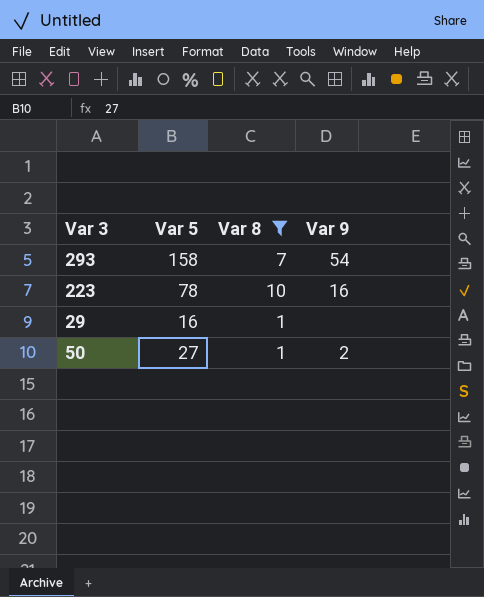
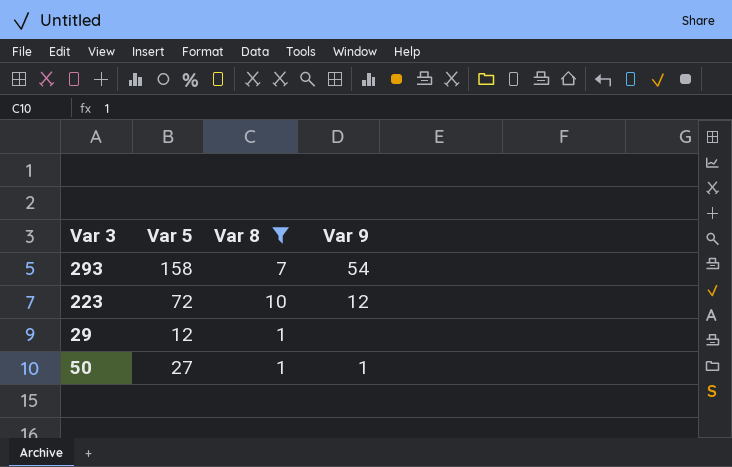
223 | Var 5: 78 -> 72
223 | Var 9: 16 -> 12
29 | Var 5: 16 -> 12
50 | Var 9: 2 -> 1

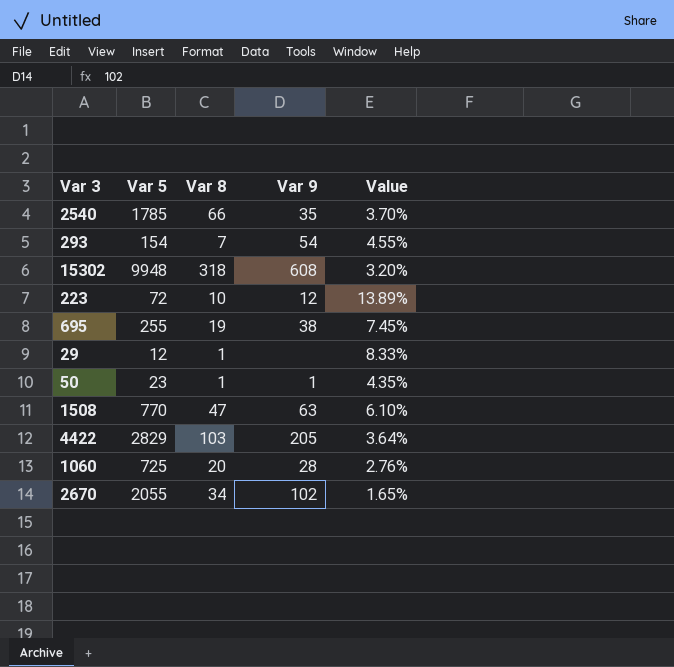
filter: Var 8 <= 10 -> none
column Value | formula: none -> [Var 8] / [Var 5]
293 | Var 5: 158 -> 154
50 | Var 5: 27 -> 23

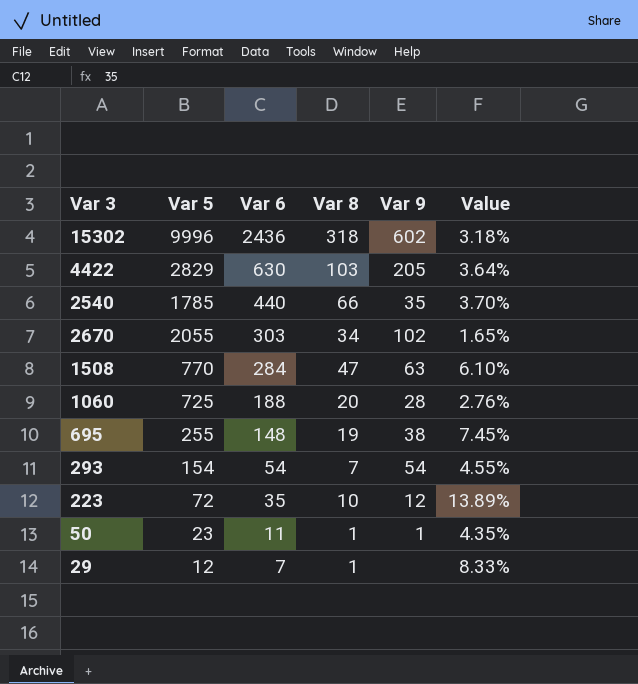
row order: none -> Var 6 descending
column Var 6 | position: none -> 3
15302 | Var 5: 9948 -> 9996
15302 | Var 9: 608 -> 602
15302 | Value: 3.20% -> 3.18%

